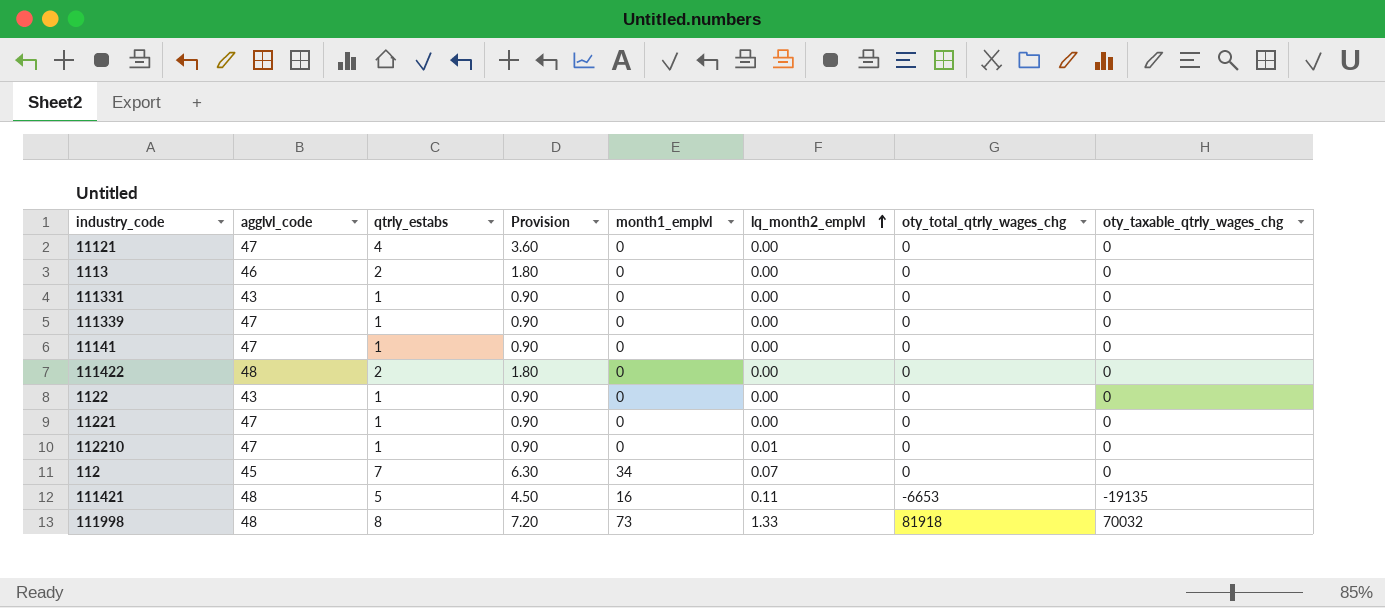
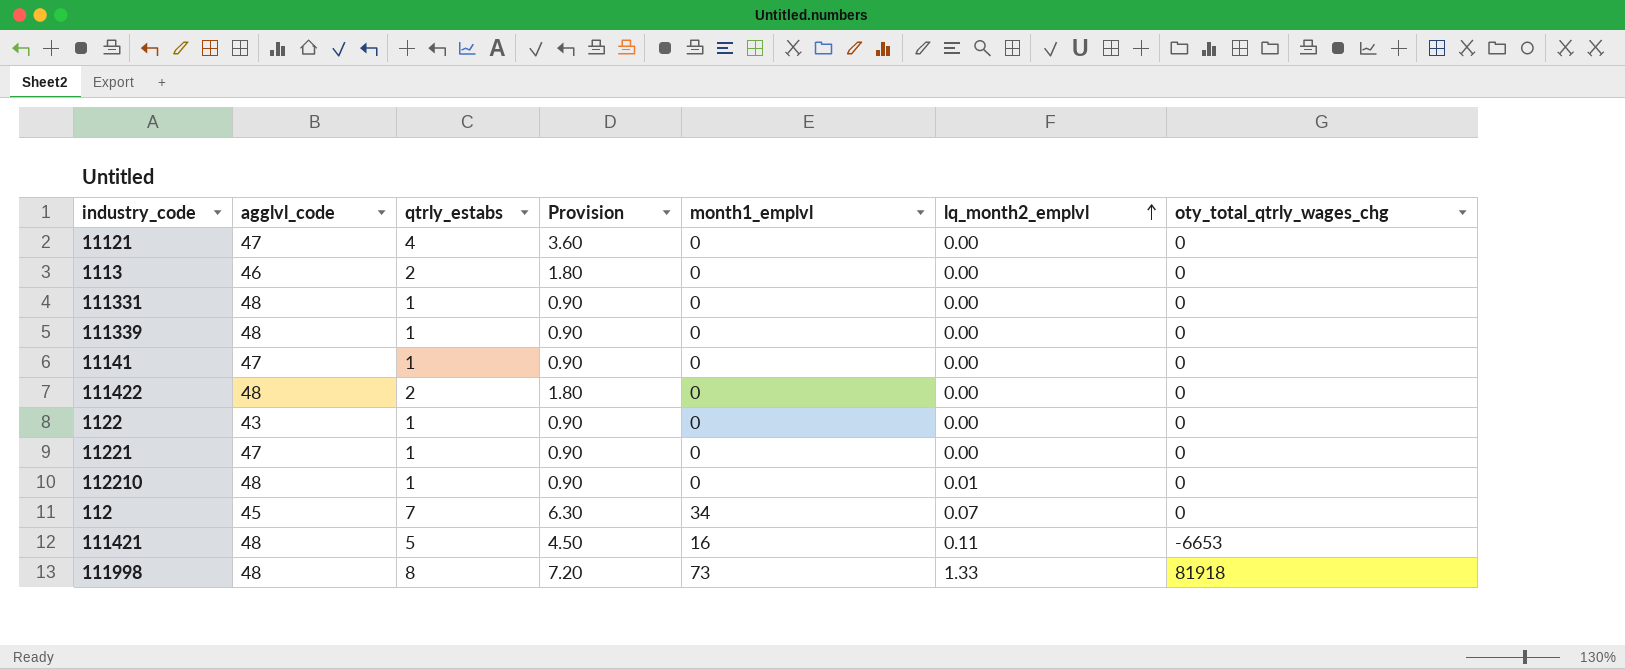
column oty_taxable_qtrly_wages_chg | position: 8 -> none
111331 | agglvl_code: 43 -> 48
111339 | agglvl_code: 47 -> 48
112210 | agglvl_code: 47 -> 48

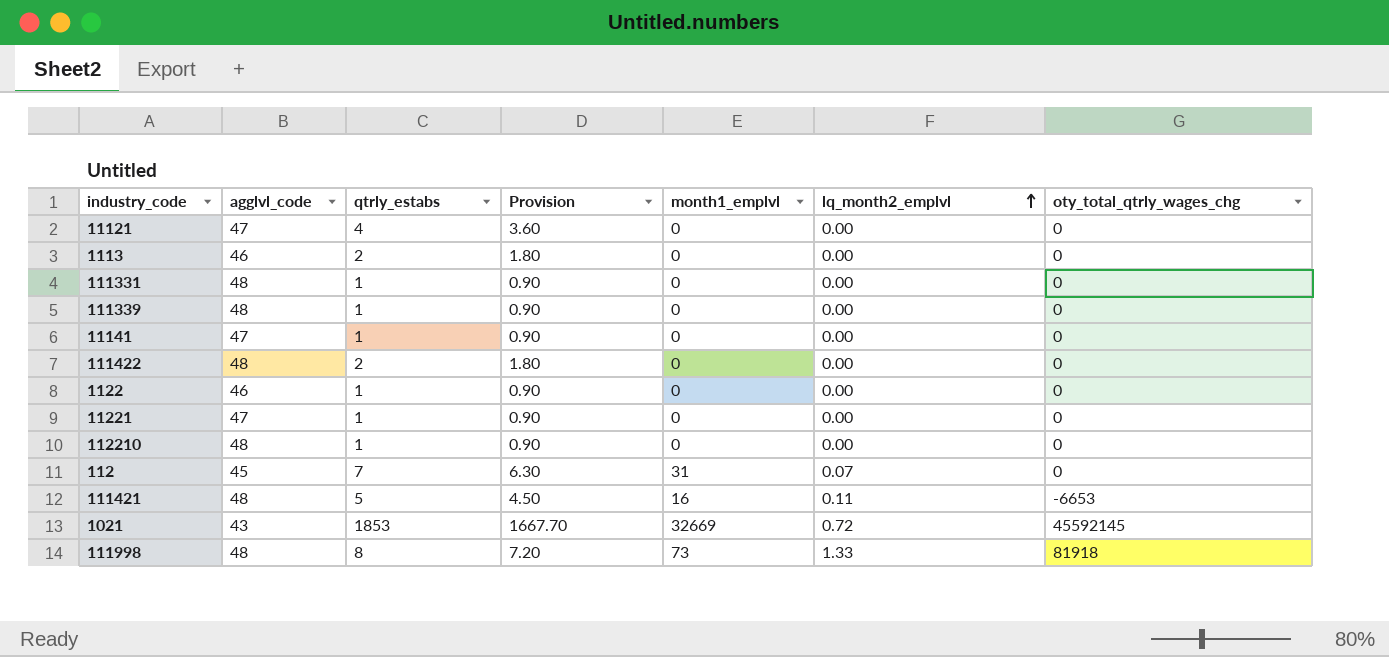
1122 | agglvl_code: 43 -> 46
112210 | lq_month2_emplvl: 0.01 -> 0.00
112 | month1_emplvl: 34 -> 31
row 1021: none -> 43 | 1853 | 1667.70 | 32669 | 0.72 | 45592145

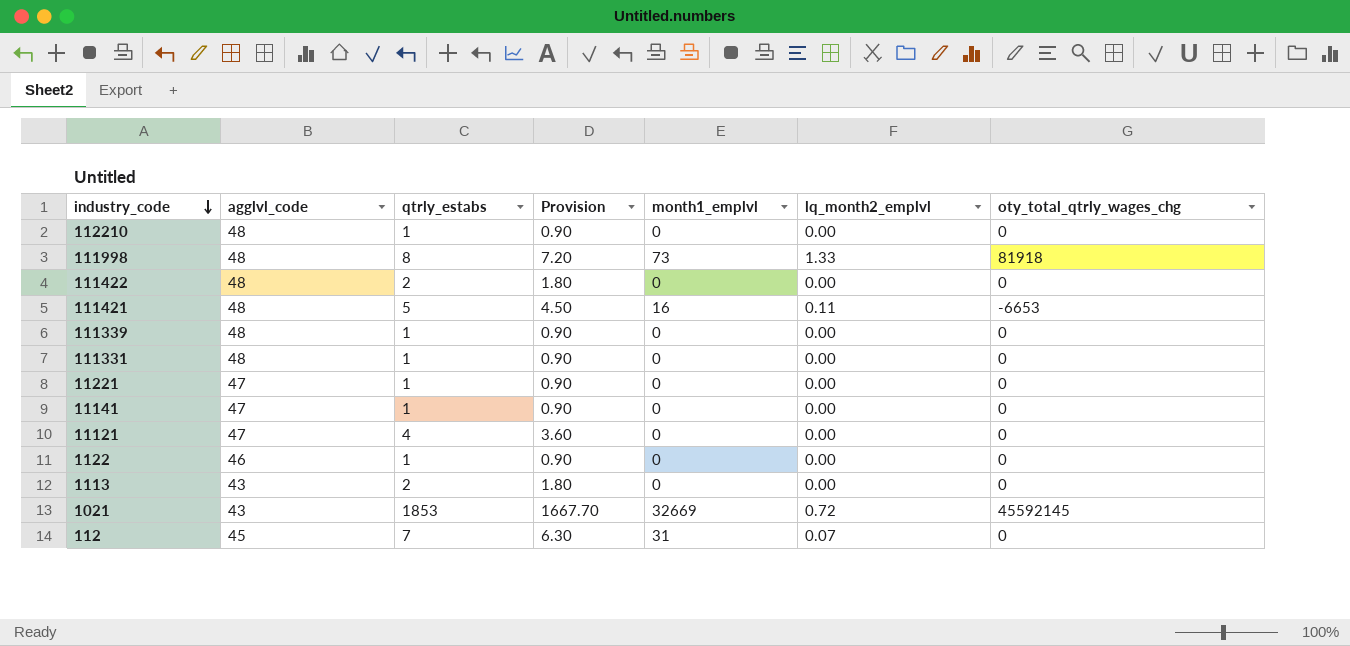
row order: lq_month2_emplvl ascending -> industry_code descending
1113 | agglvl_code: 46 -> 43

